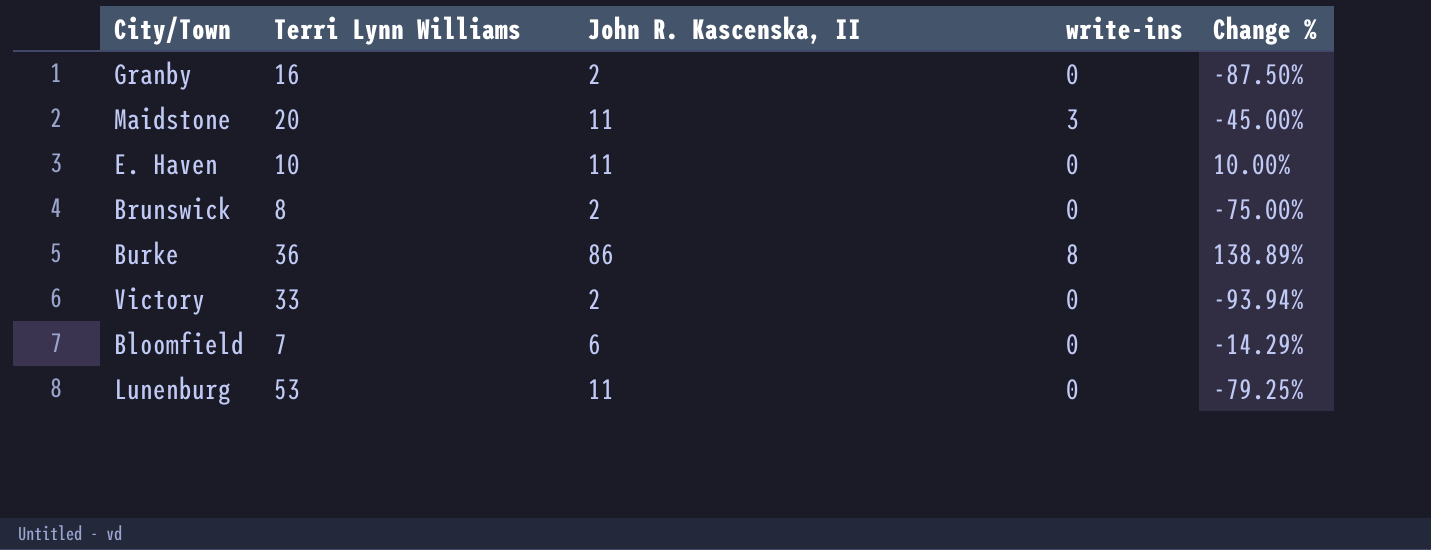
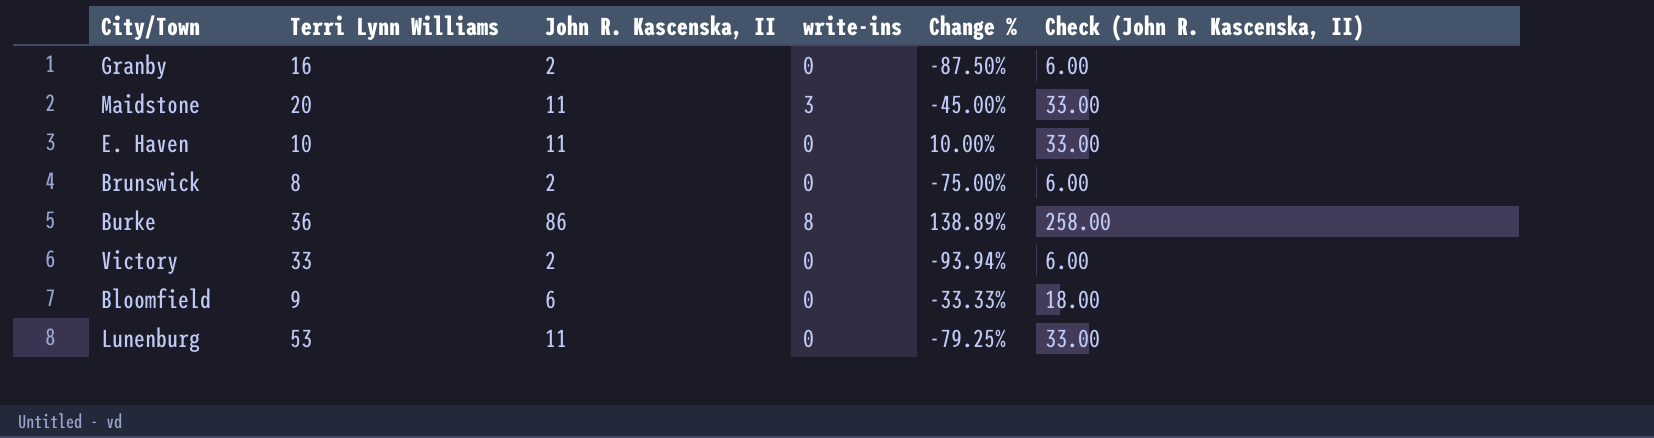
column Check (John R. Kascenska, II) | formula: none -> [John R. Kascenska, II] * 3
Bloomfield | Terri Lynn Williams: 7 -> 9
Bloomfield | Change %: -14.29% -> -33.33%

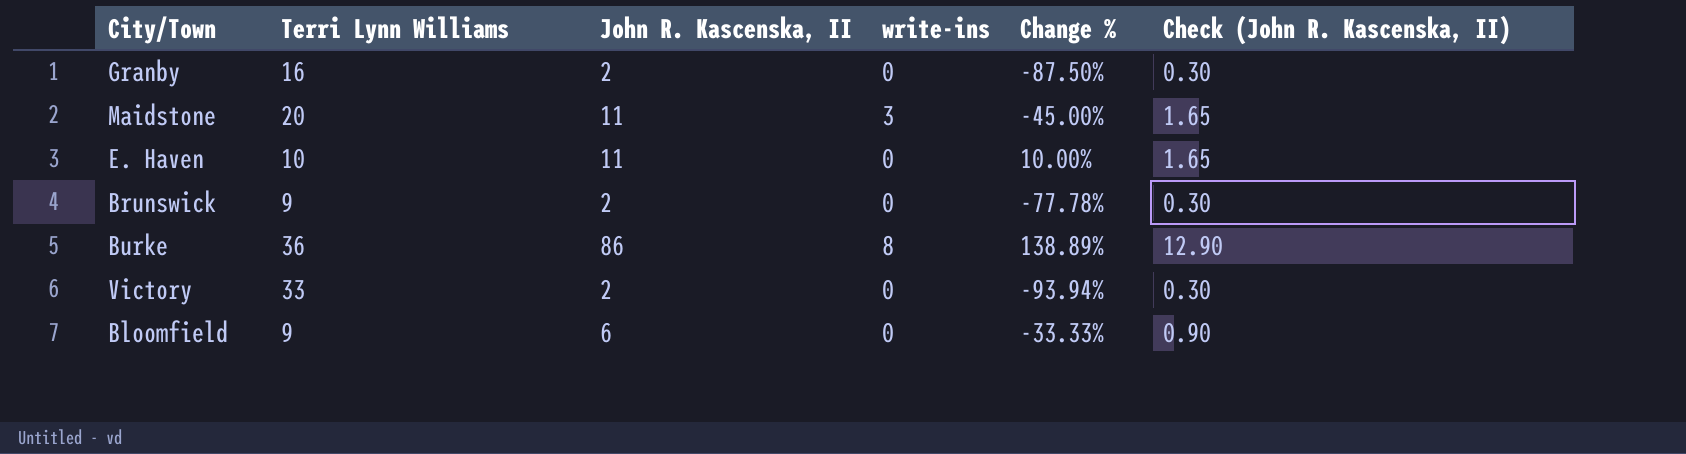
column Check (John R. Kascenska, II) | formula: [John R. Kascenska, II] * 3 -> [John R. Kascenska, II] * 0.15
row Lunenburg: 53 | 11 | 0 | -79.25% | 33.00 -> none
Brunswick | Terri Lynn Williams: 8 -> 9
Brunswick | Change %: -75.00% -> -77.78%

